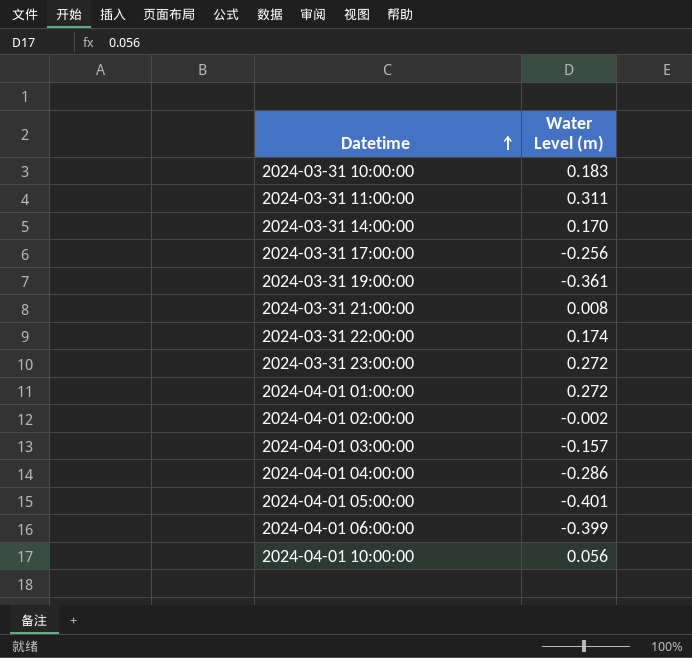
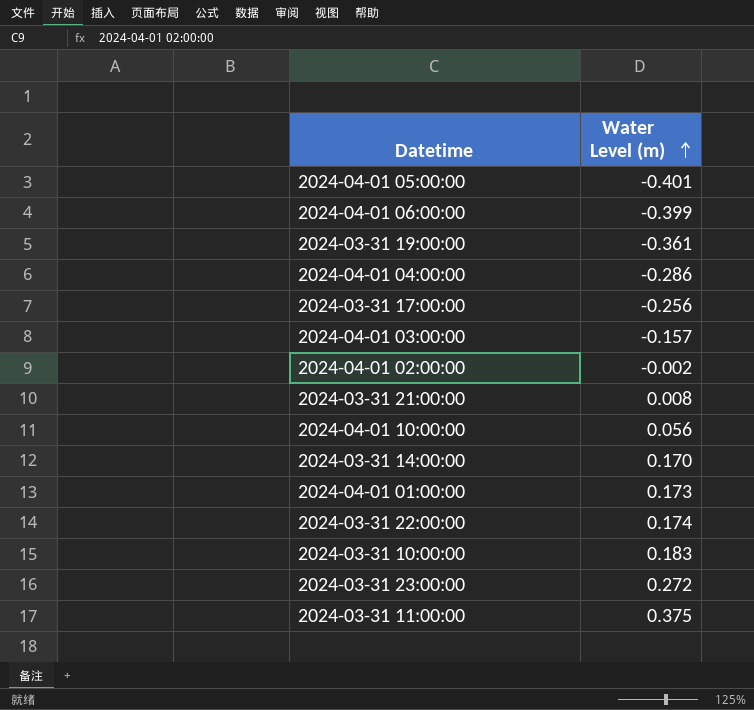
row order: Datetime ascending -> Water Level (m) ascending
2024-04-01 01:00:00 | Water Level (m): 0.272 -> 0.173
2024-03-31 11:00:00 | Water Level (m): 0.311 -> 0.375

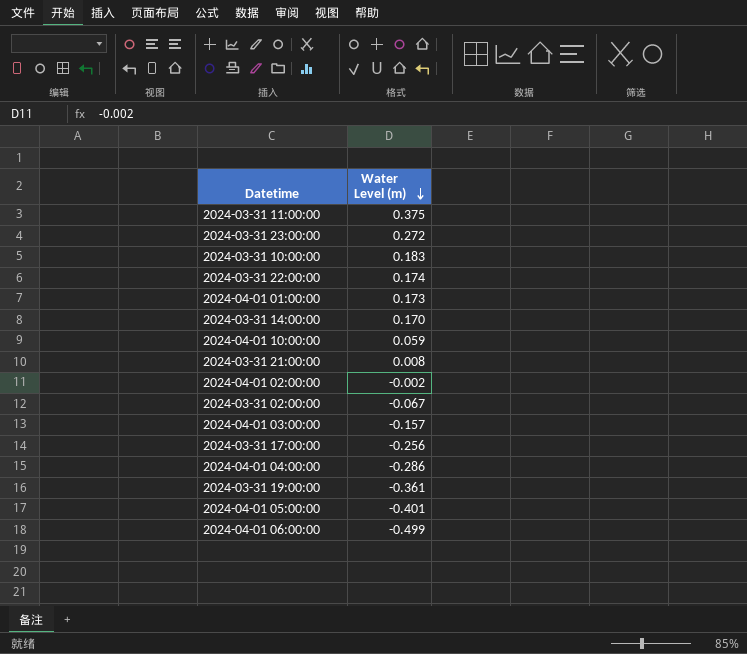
row order: Water Level (m) ascending -> Water Level (m) descending
2024-04-01 10:00:00 | Water Level (m): 0.056 -> 0.059
row 2024-03-31 02:00:00: none -> -0.067
2024-04-01 06:00:00 | Water Level (m): -0.399 -> -0.499

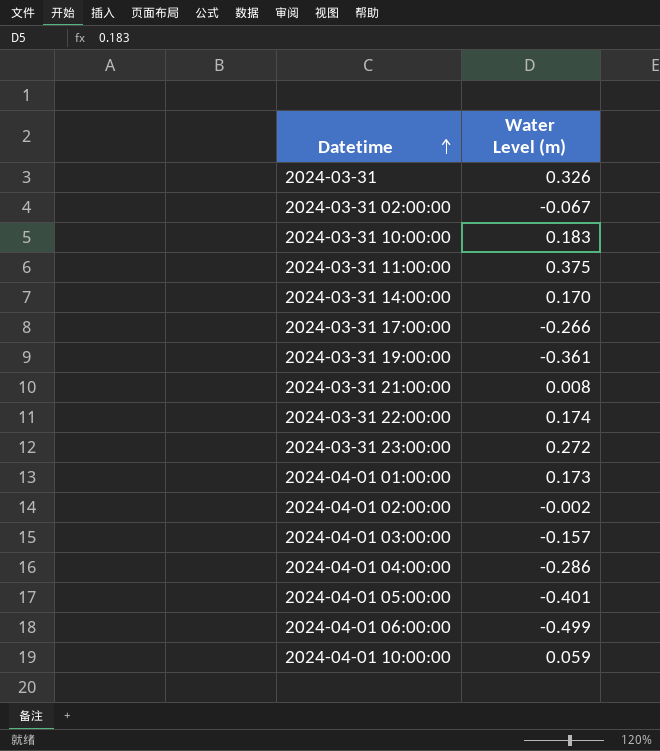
row order: Water Level (m) descending -> Datetime ascending
row 2024-03-31: none -> 0.326
2024-03-31 17:00:00 | Water Level (m): -0.256 -> -0.266

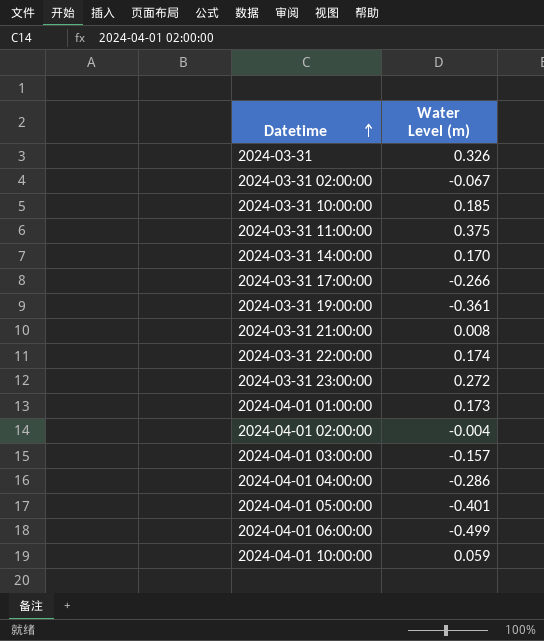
2024-03-31 10:00:00 | Water Level (m): 0.183 -> 0.185
2024-04-01 02:00:00 | Water Level (m): -0.002 -> -0.004

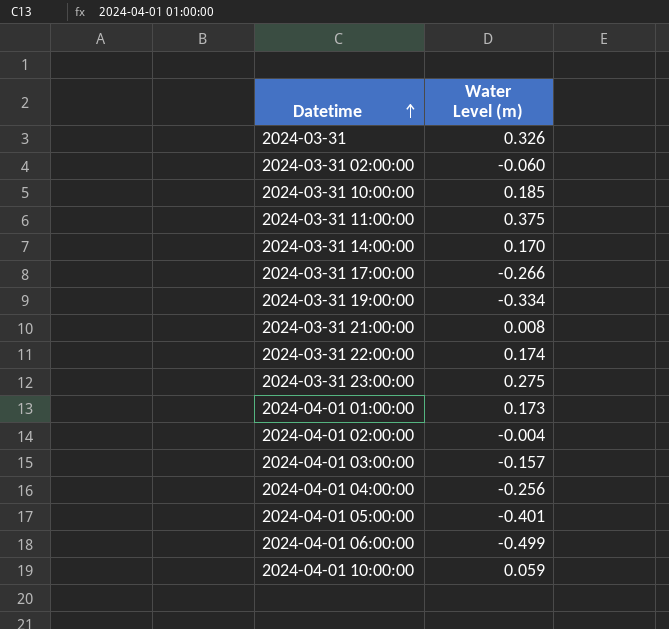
2024-03-31 02:00:00 | Water Level (m): -0.067 -> -0.060
2024-03-31 19:00:00 | Water Level (m): -0.361 -> -0.334
2024-03-31 23:00:00 | Water Level (m): 0.272 -> 0.275
2024-04-01 04:00:00 | Water Level (m): -0.286 -> -0.256

